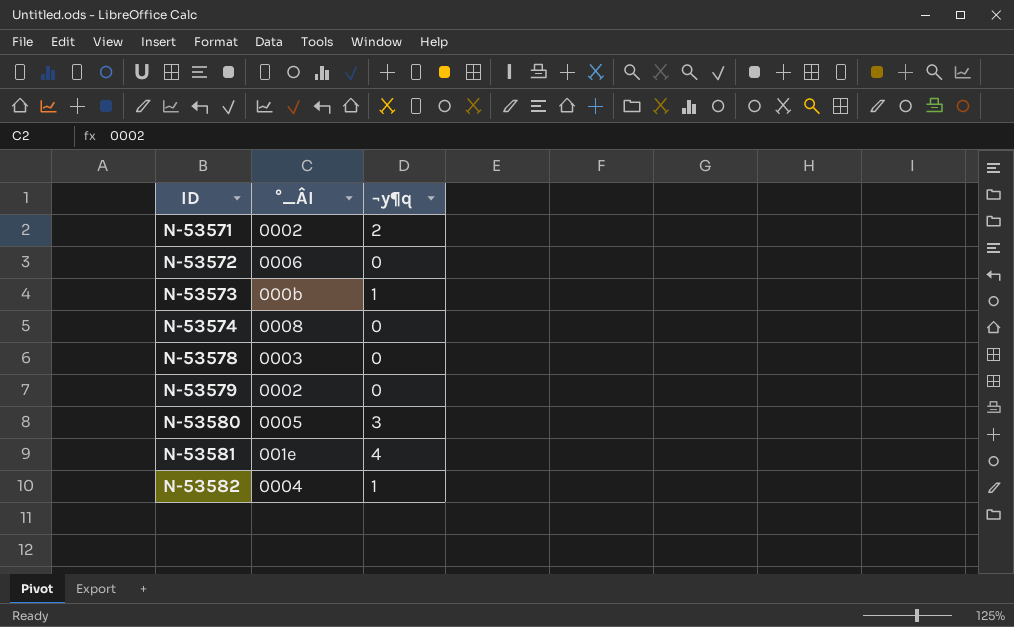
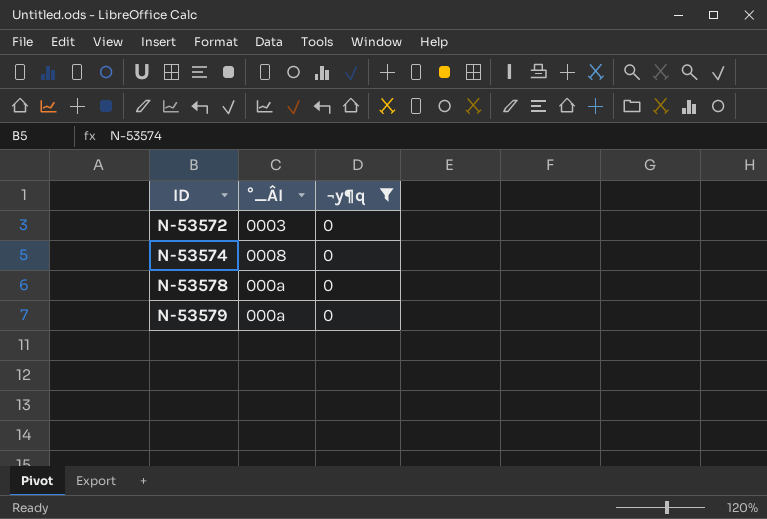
filter: none -> ¬y¶q = 0
N-53572 | °_ÂI: 0006 -> 0003
N-53578 | °_ÂI: 0003 -> 000a
N-53579 | °_ÂI: 0002 -> 000a

